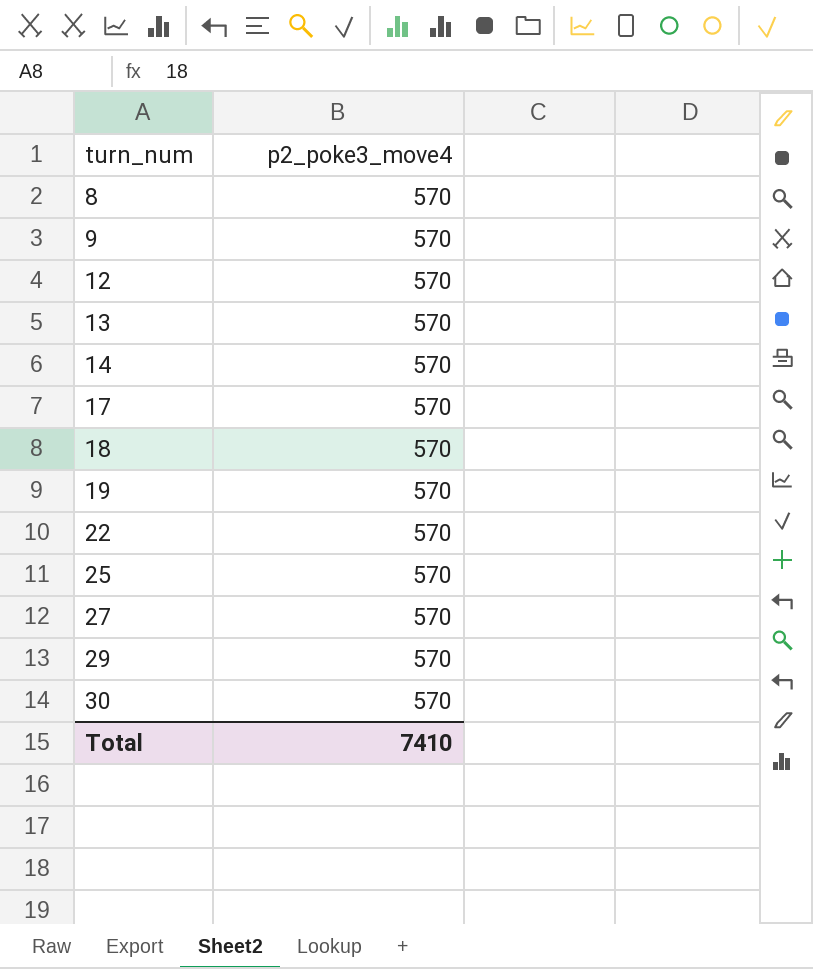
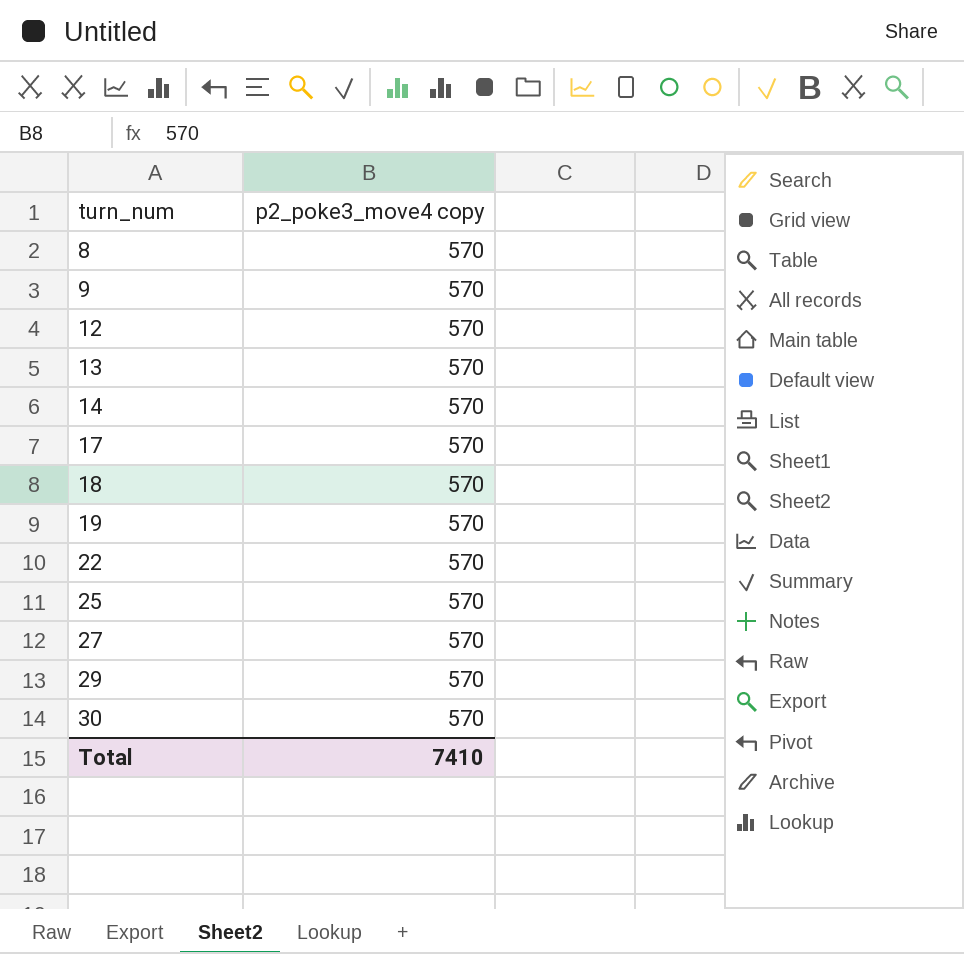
column name: p2_poke3_move4 -> p2_poke3_move4 copy

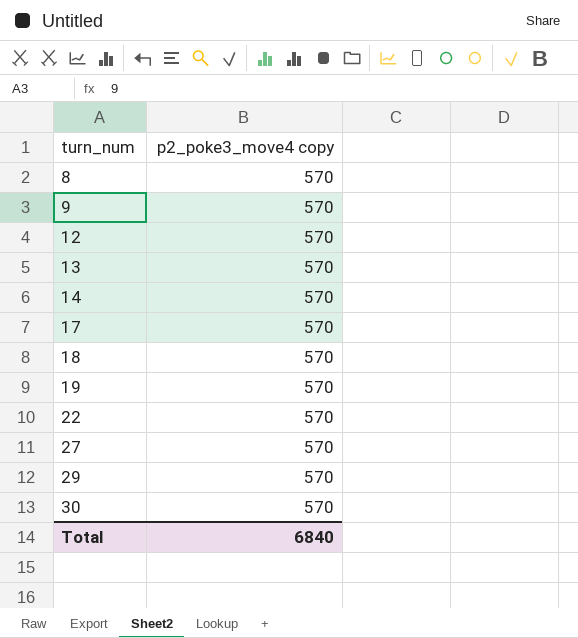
row 25: 570 -> none
Total | p2_poke3_move4 copy: 7410 -> 6840

